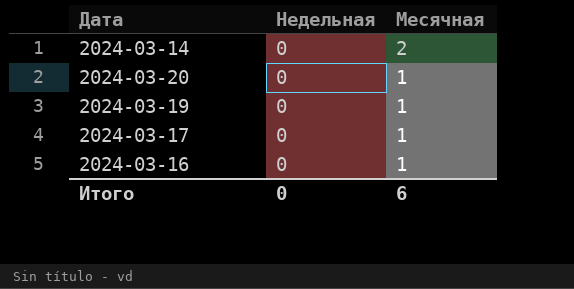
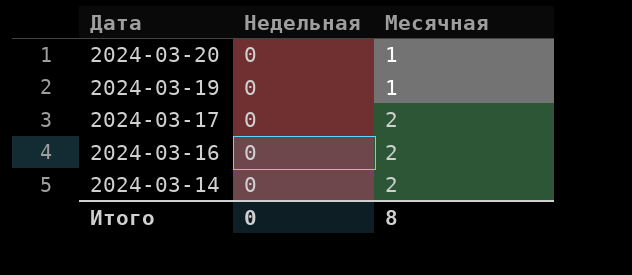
row order: Месячная descending -> Дата descending
2024-03-17 | Месячная: 1 -> 2
2024-03-16 | Месячная: 1 -> 2
Итого | Месячная: 6 -> 8

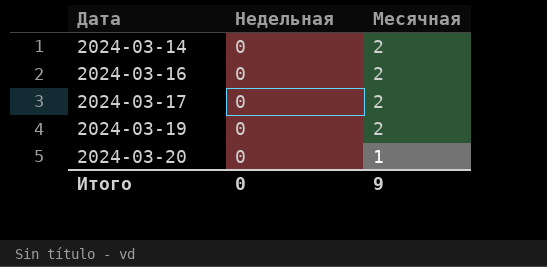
row order: Дата descending -> Дата ascending
2024-03-19 | Месячная: 1 -> 2
Итого | Месячная: 8 -> 9

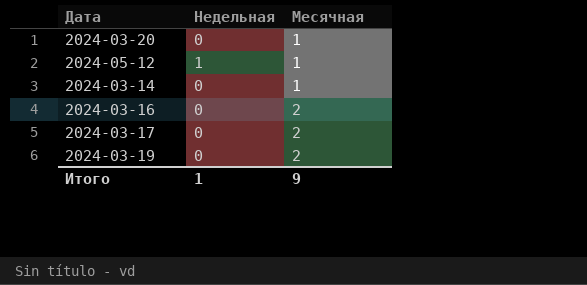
row order: Дата ascending -> Месячная ascending
row 2024-05-12: none -> 1 | 1
2024-03-14 | Месячная: 2 -> 1
Итого | Недельная: 0 -> 1

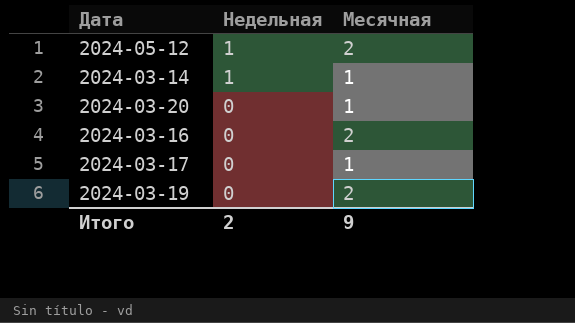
row order: Месячная ascending -> Недельная descending
2024-05-12 | Месячная: 1 -> 2
2024-03-14 | Недельная: 0 -> 1
2024-03-17 | Месячная: 2 -> 1
Итого | Недельная: 1 -> 2

